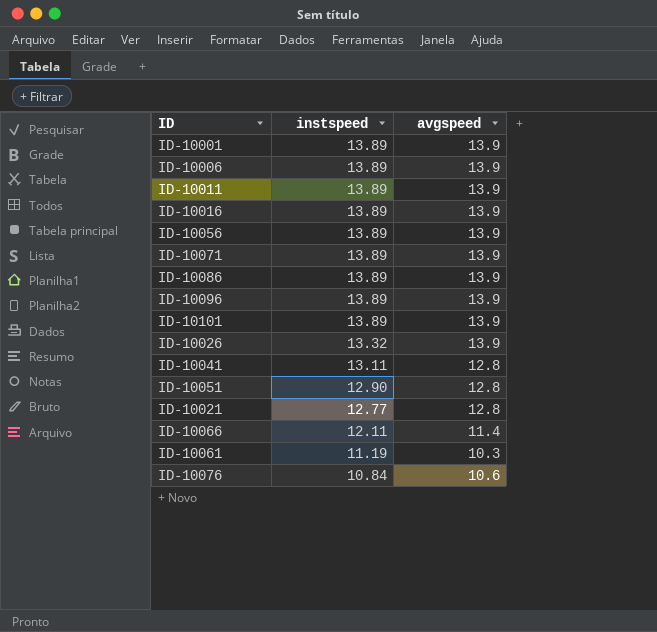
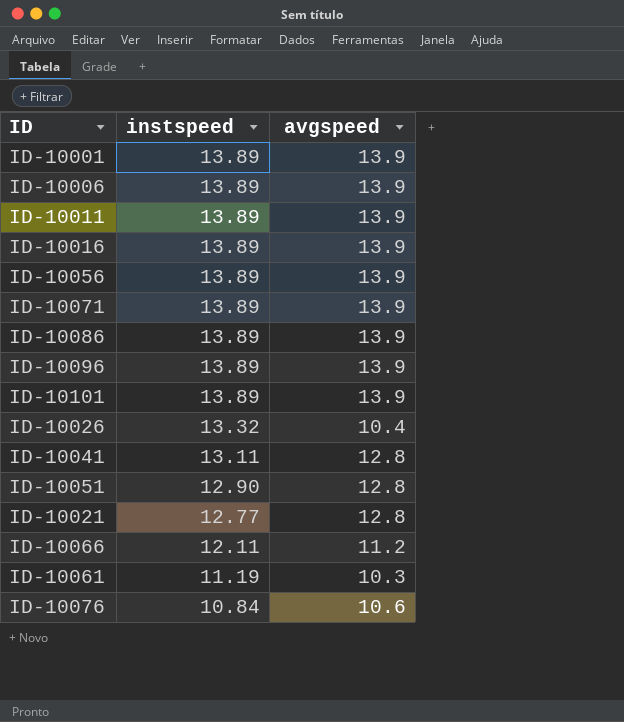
ID-10026 | avgspeed: 13.9 -> 10.4
ID-10066 | avgspeed: 11.4 -> 11.2

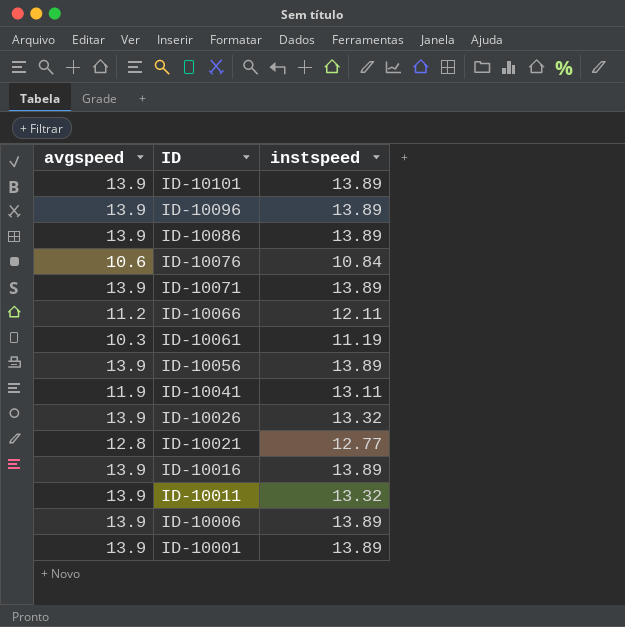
row order: instspeed descending -> ID descending
column avgspeed | position: 3 -> 1
row ID-10051: 12.90 | 12.8 -> none
ID-10041 | avgspeed: 12.8 -> 11.9
ID-10026 | avgspeed: 10.4 -> 13.9
ID-10011 | instspeed: 13.89 -> 13.32

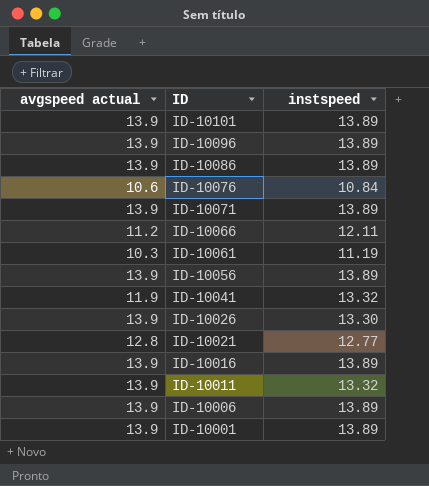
column name: avgspeed -> avgspeed actual
ID-10041 | instspeed: 13.11 -> 13.32
ID-10026 | instspeed: 13.32 -> 13.30

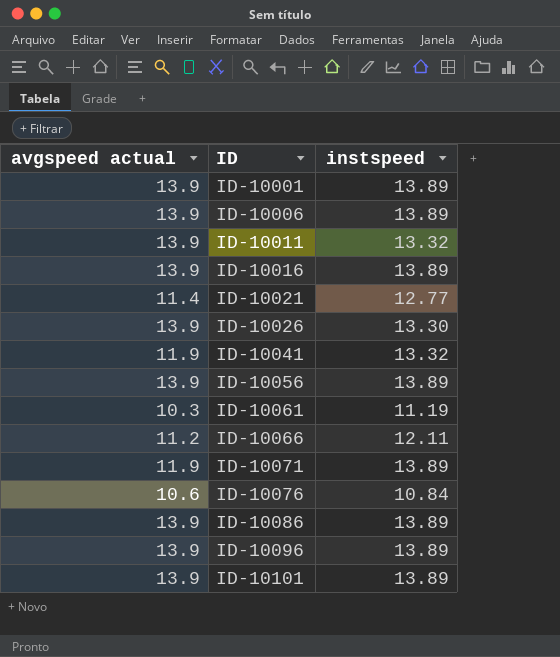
row order: ID descending -> ID ascending
ID-10021 | avgspeed actual: 12.8 -> 11.4
ID-10071 | avgspeed actual: 13.9 -> 11.9

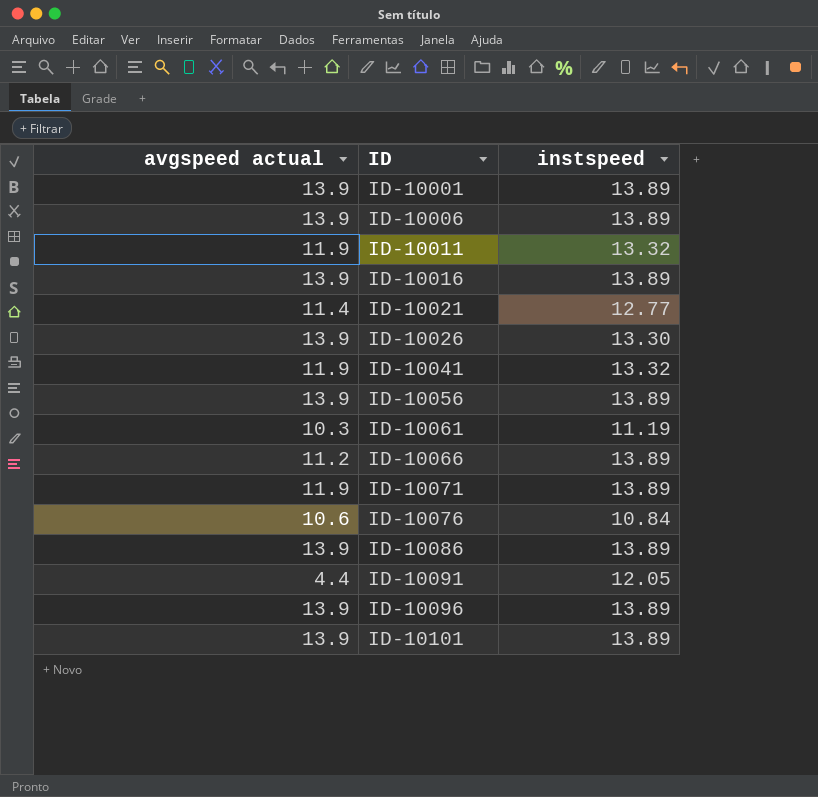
ID-10011 | avgspeed actual: 13.9 -> 11.9
ID-10066 | instspeed: 12.11 -> 13.89
row ID-10091: none -> 4.4 | 12.05

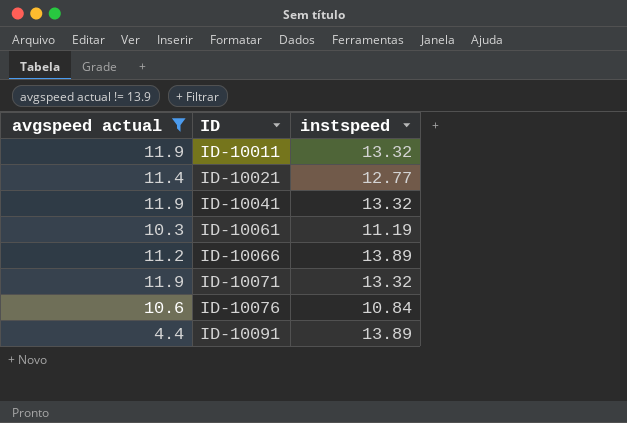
filter: none -> avgspeed actual != 13.9
ID-10071 | instspeed: 13.89 -> 13.32
ID-10091 | instspeed: 12.05 -> 13.89

